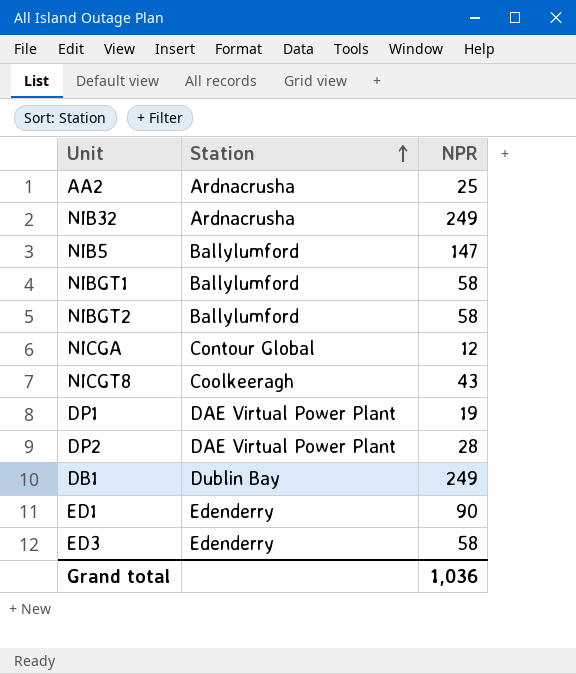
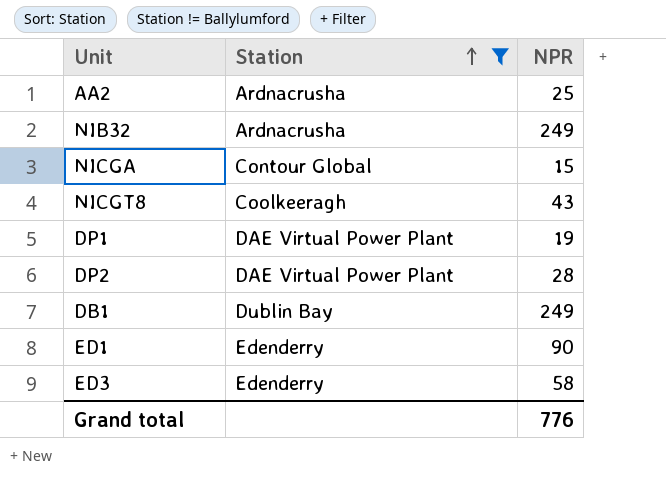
filter: none -> Station != Ballylumford
NICGA | NPR: 12 -> 15
Grand total | NPR: 1,036 -> 776

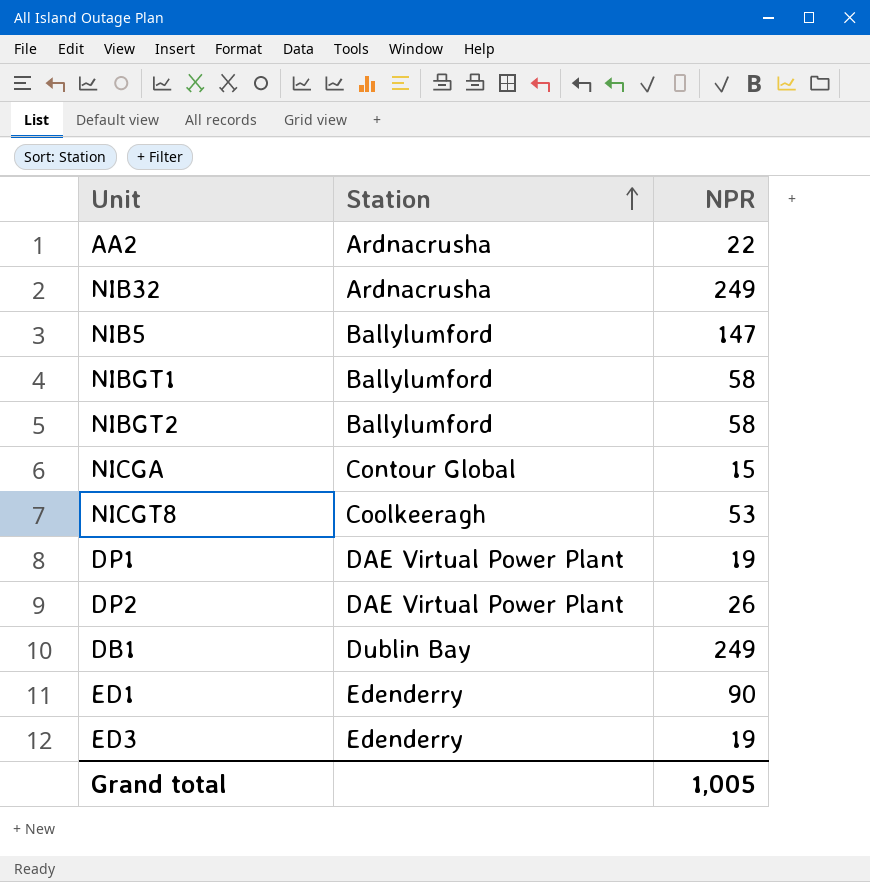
filter: Station != Ballylumford -> none
AA2 | NPR: 25 -> 22
NICGT8 | NPR: 43 -> 53
DP2 | NPR: 28 -> 26
ED3 | NPR: 58 -> 19
Grand total | NPR: 776 -> 1,005

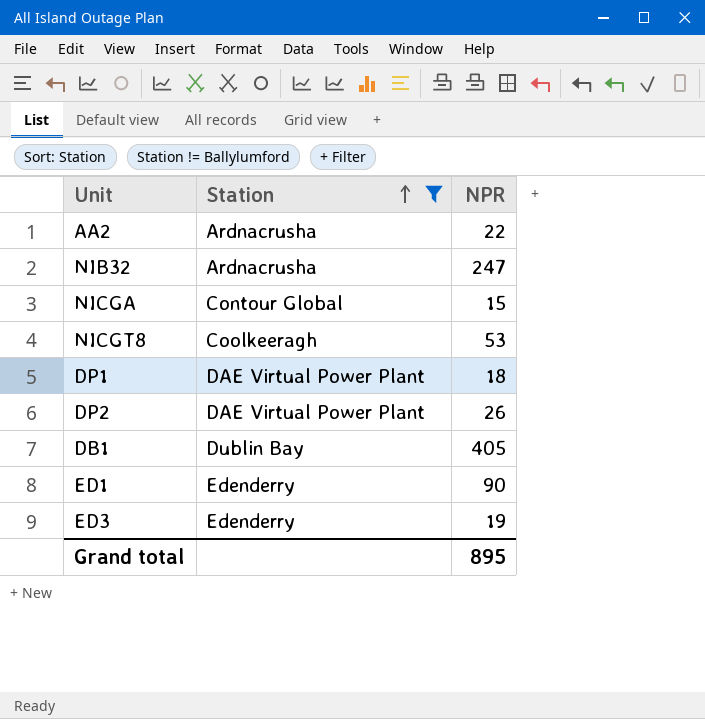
filter: none -> Station != Ballylumford
NIB32 | NPR: 249 -> 247
DP1 | NPR: 19 -> 18
DB1 | NPR: 249 -> 405
Grand total | NPR: 1,005 -> 895

